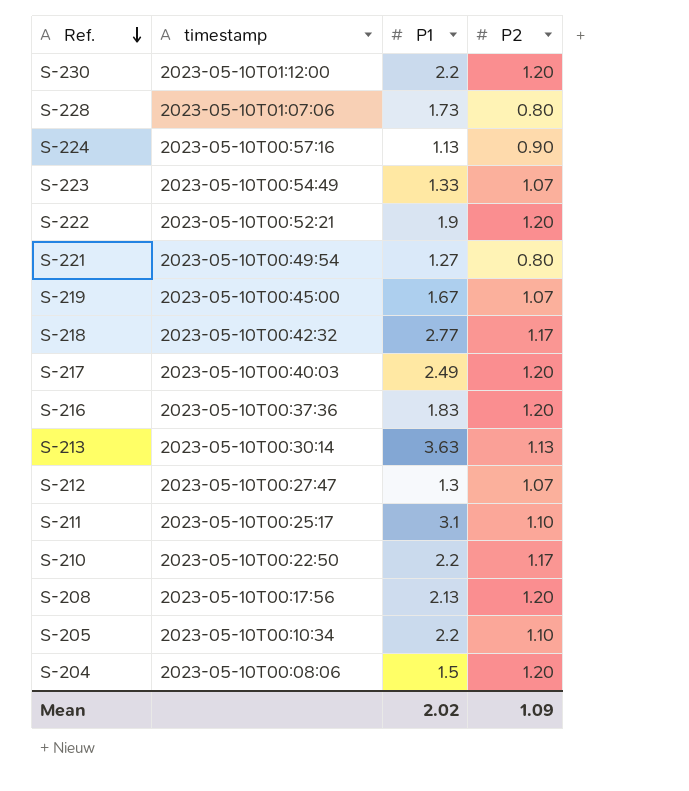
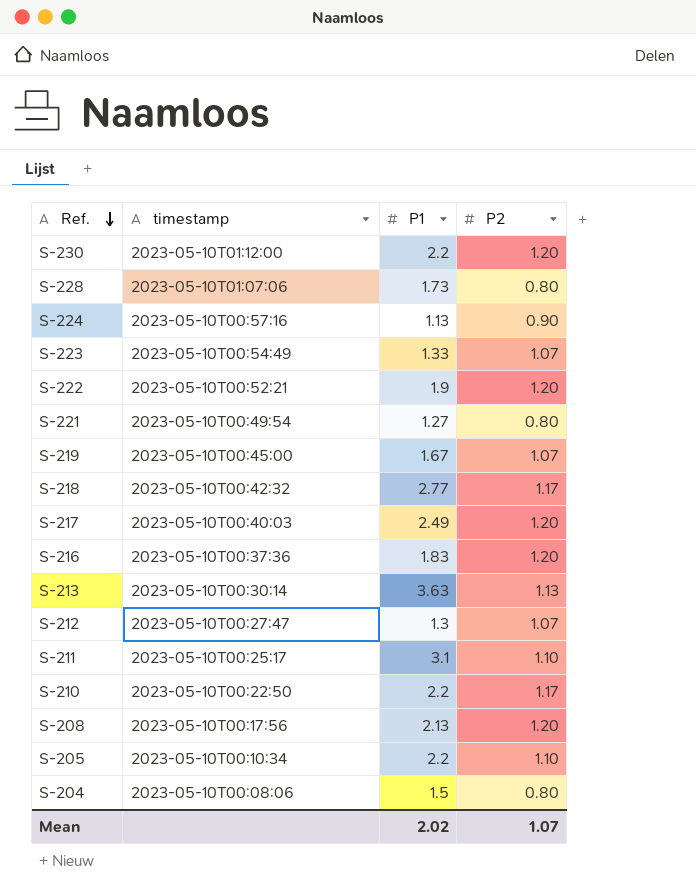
S-204 | P2: 1.20 -> 0.80
Mean | P2: 1.09 -> 1.07

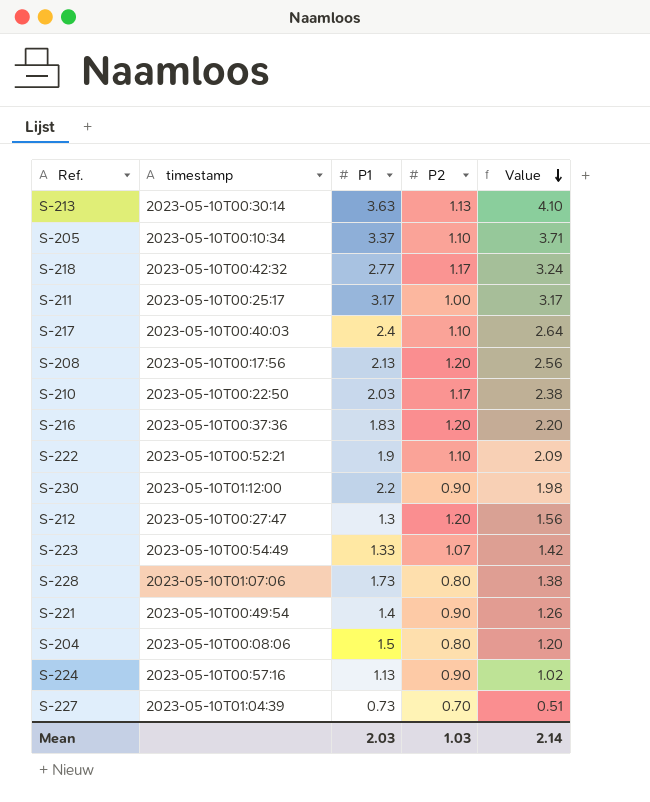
row order: Ref. descending -> Value descending
column Value | formula: none -> [P1] * [P2]
row S-219: 2023-05-10T00:45:00 | 1.67 | 1.07 -> none
S-205 | P1: 2.2 -> 3.37
S-211 | P1: 3.1 -> 3.17
S-211 | P2: 1.10 -> 1.00
S-217 | P1: 2.49 -> 2.4
S-217 | P2: 1.20 -> 1.10
S-210 | P1: 2.2 -> 2.03
S-222 | P2: 1.20 -> 1.10
S-230 | P2: 1.20 -> 0.90
S-212 | P2: 1.07 -> 1.20
S-221 | P1: 1.27 -> 1.4
S-221 | P2: 0.80 -> 0.90
row S-227: none -> 2023-05-10T01:04:39 | 0.73 | 0.70 | 0.51
Mean | P1: 2.02 -> 2.03
Mean | P2: 1.07 -> 1.03

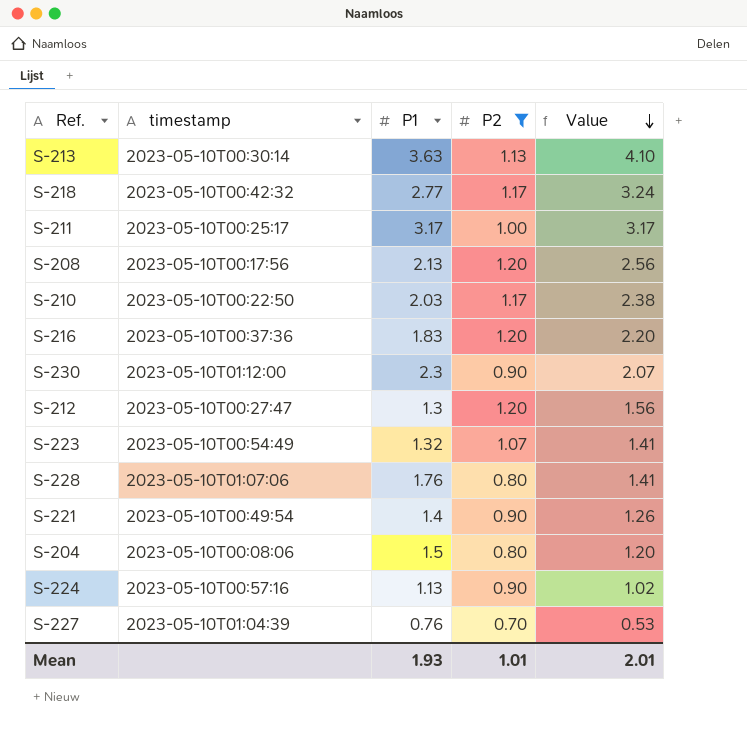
filter: none -> P2 != 1.10
S-230 | P1: 2.2 -> 2.3
S-230 | Value: 1.98 -> 2.07
S-223 | P1: 1.33 -> 1.32
S-223 | Value: 1.42 -> 1.41
S-228 | P1: 1.73 -> 1.76
S-228 | Value: 1.38 -> 1.41
S-227 | P1: 0.73 -> 0.76
S-227 | Value: 0.51 -> 0.53
Mean | P1: 2.03 -> 1.93
Mean | P2: 1.03 -> 1.01
Mean | Value: 2.14 -> 2.01

